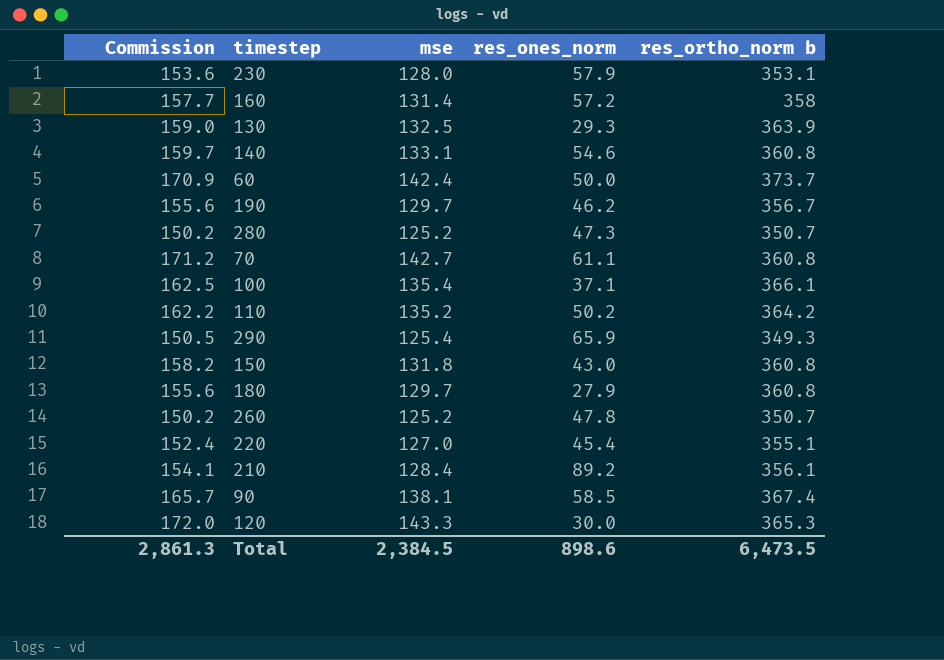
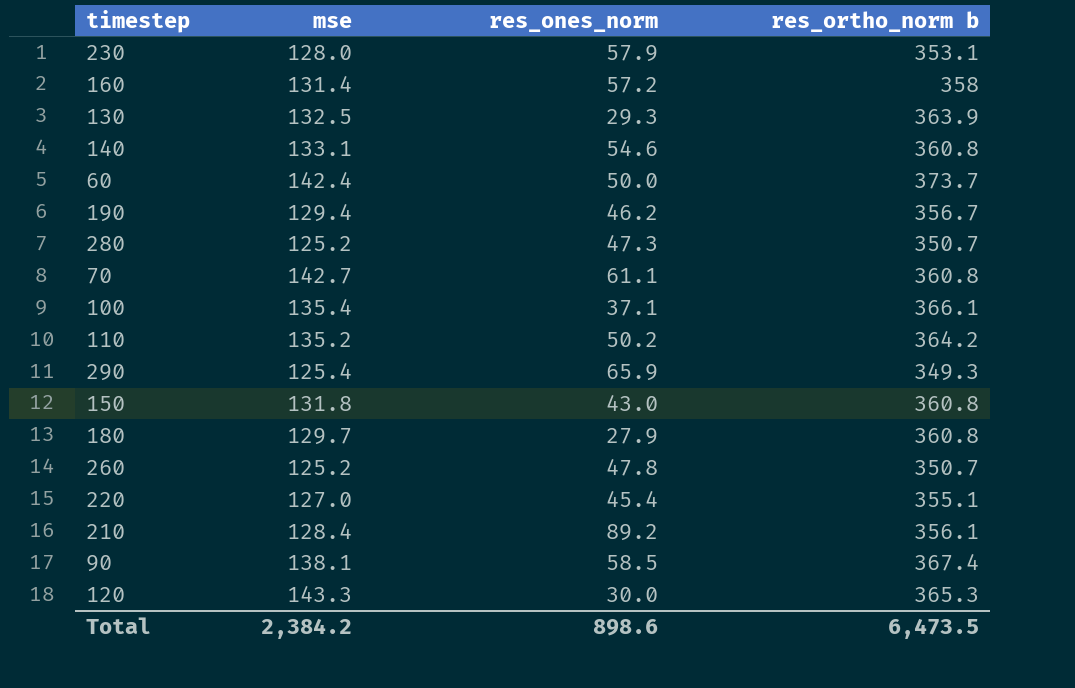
column Commission | formula: [mse] * 1.2 -> none
190 | mse: 129.7 -> 129.4
Total | mse: 2,384.5 -> 2,384.2

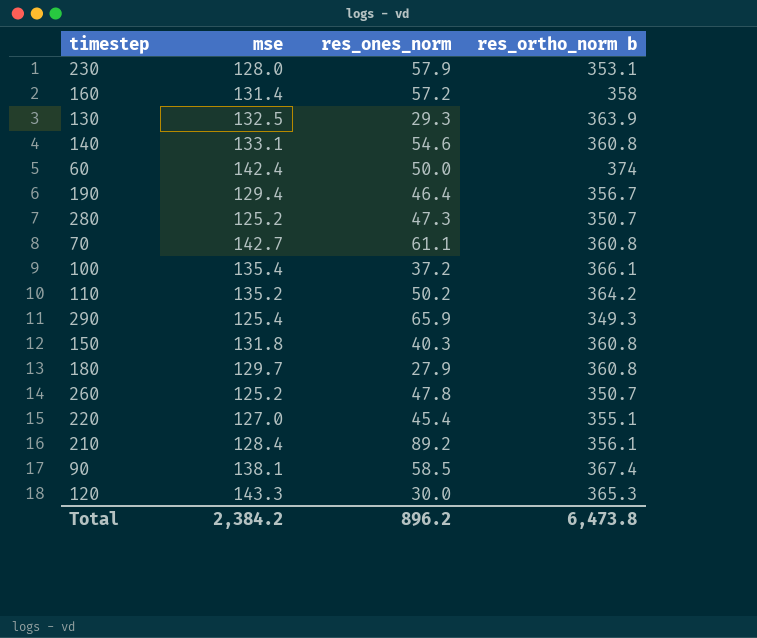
60 | res_ortho_norm b: 373.7 -> 374
190 | res_ones_norm: 46.2 -> 46.4
100 | res_ones_norm: 37.1 -> 37.2
150 | res_ones_norm: 43.0 -> 40.3
Total | res_ones_norm: 898.6 -> 896.2
Total | res_ortho_norm b: 6,473.5 -> 6,473.8

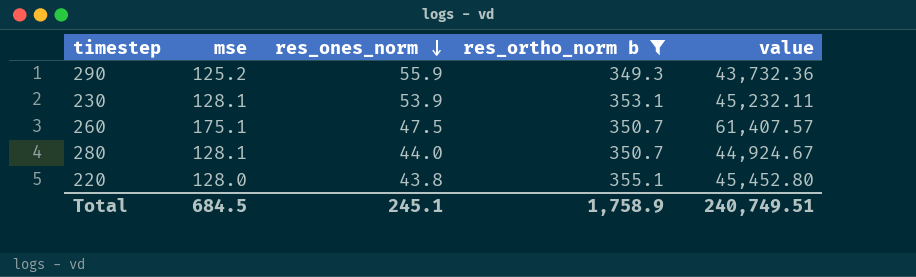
filter: none -> res_ortho_norm b <= 355.1
row order: none -> res_ones_norm descending
column value | formula: none -> [mse] * [res_ortho_norm b]
290 | mse: 125.4 -> 125.2
290 | res_ones_norm: 65.9 -> 55.9
230 | mse: 128.0 -> 128.1
230 | res_ones_norm: 57.9 -> 53.9
260 | mse: 125.2 -> 175.1
260 | res_ones_norm: 47.8 -> 47.5
280 | mse: 125.2 -> 128.1
280 | res_ones_norm: 47.3 -> 44.0
220 | mse: 127.0 -> 128.0
220 | res_ones_norm: 45.4 -> 43.8
Total | mse: 2,384.2 -> 684.5
Total | res_ones_norm: 896.2 -> 245.1
Total | res_ortho_norm b: 6,473.8 -> 1,758.9

